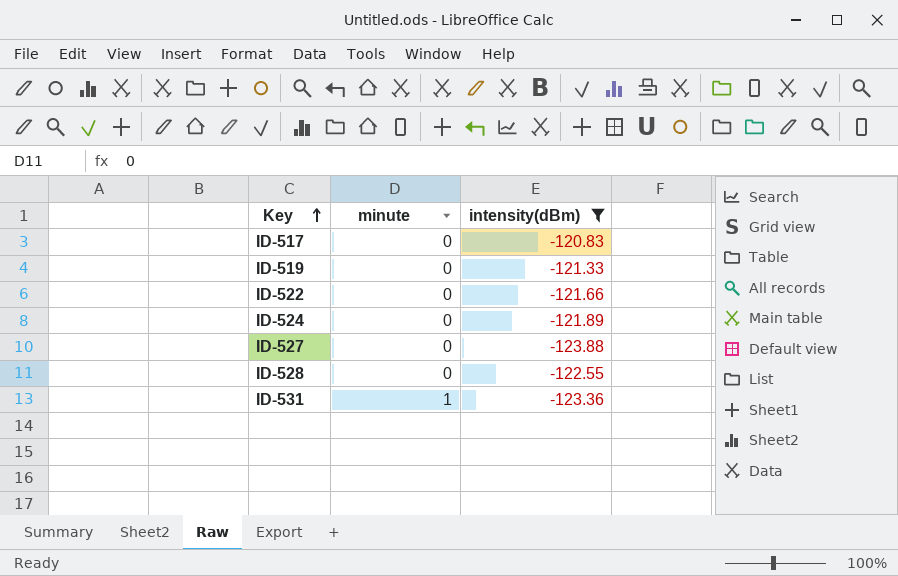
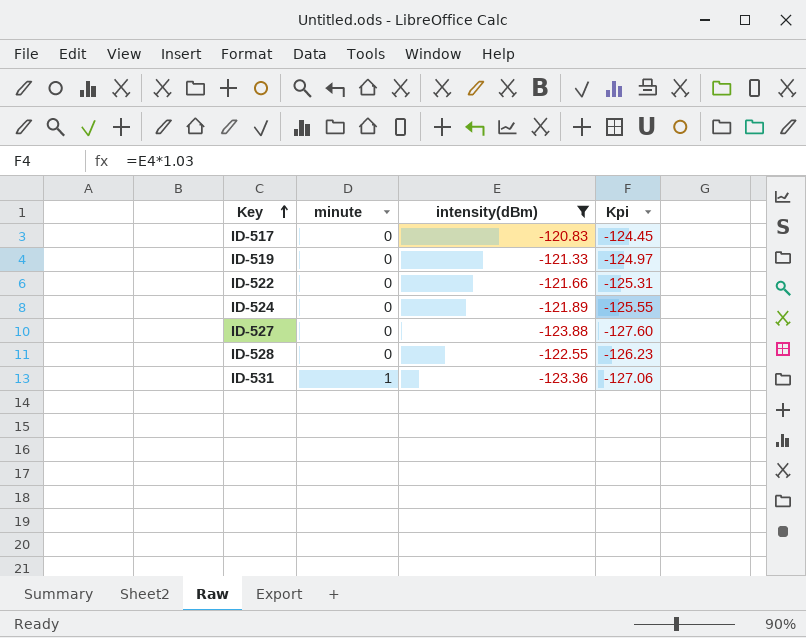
column Kpi | formula: none -> [intensity(dBm)] * 1.03

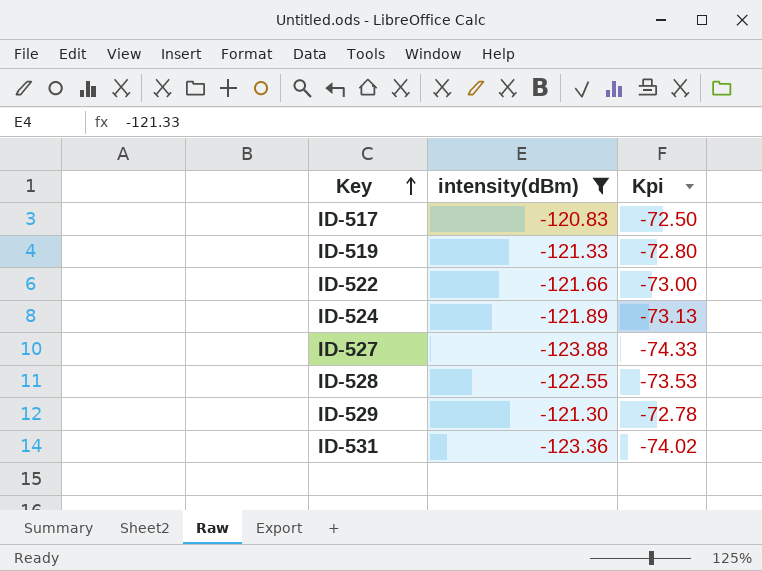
column minute | position: 2 -> none
column Kpi | formula: [intensity(dBm)] * 1.03 -> [intensity(dBm)] * 0.6
row ID-529: none -> -121.30 | -72.78

